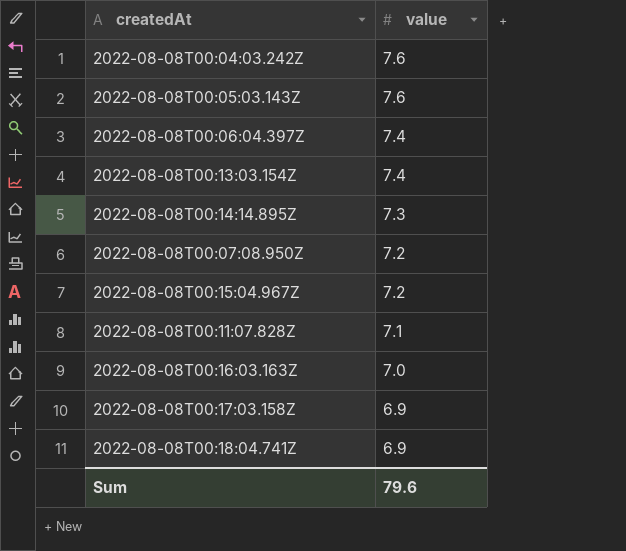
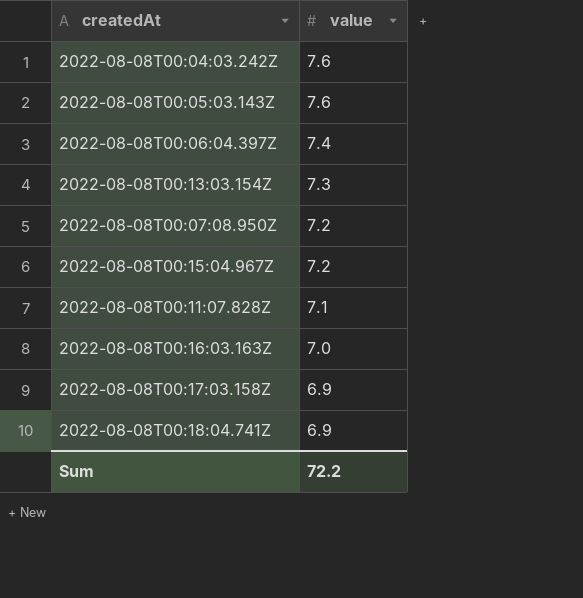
row 2022-08-08T00:14:14.895Z: 7.3 -> none
2022-08-08T00:13:03.154Z | value: 7.4 -> 7.3
Sum | value: 79.6 -> 72.2

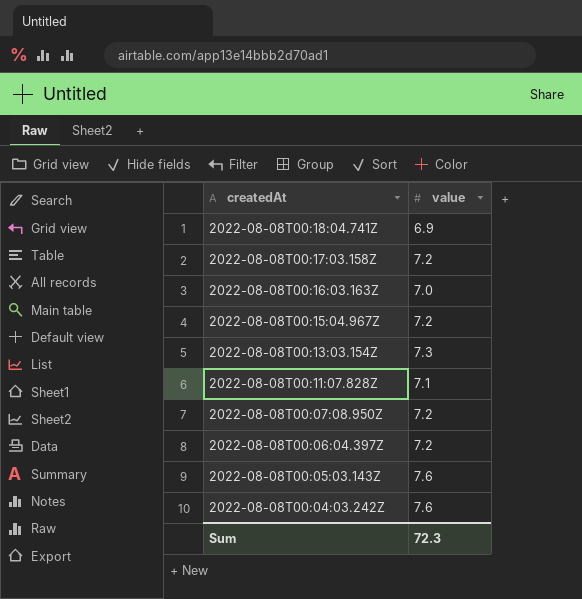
row order: value descending -> createdAt descending
2022-08-08T00:17:03.158Z | value: 6.9 -> 7.2
2022-08-08T00:06:04.397Z | value: 7.4 -> 7.2
Sum | value: 72.2 -> 72.3

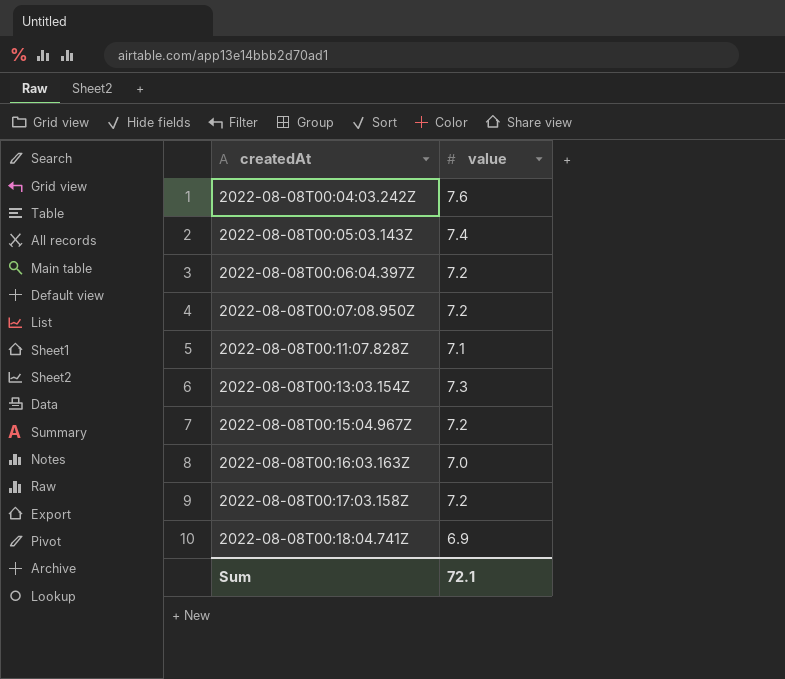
row order: createdAt descending -> createdAt ascending
2022-08-08T00:05:03.143Z | value: 7.6 -> 7.4
Sum | value: 72.3 -> 72.1

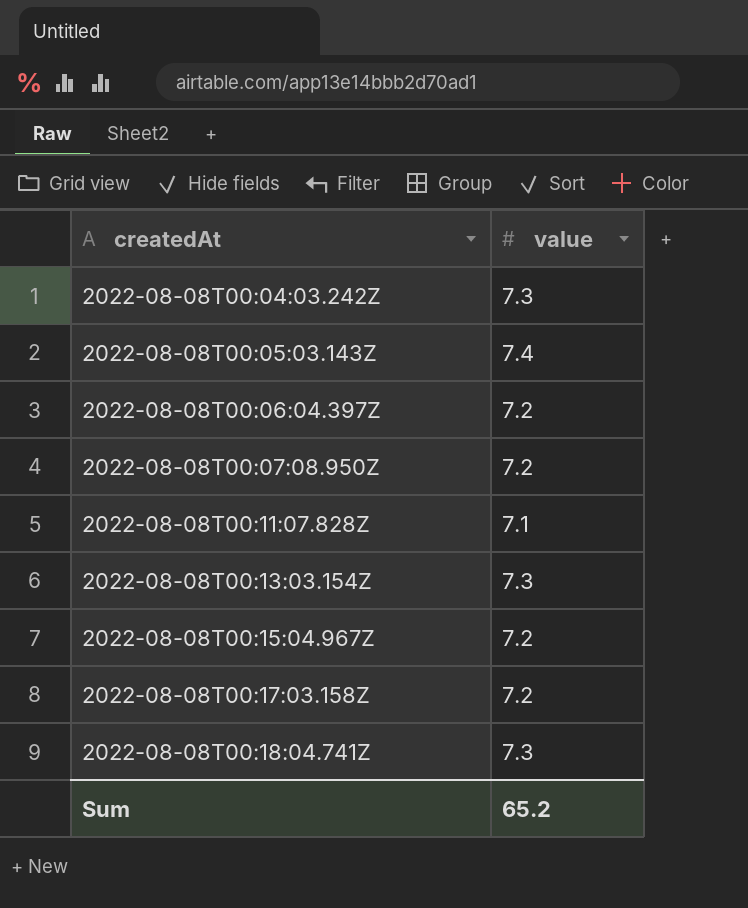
row 2022-08-08T00:16:03.163Z: 7.0 -> none
2022-08-08T00:04:03.242Z | value: 7.6 -> 7.3
2022-08-08T00:18:04.741Z | value: 6.9 -> 7.3
Sum | value: 72.1 -> 65.2

